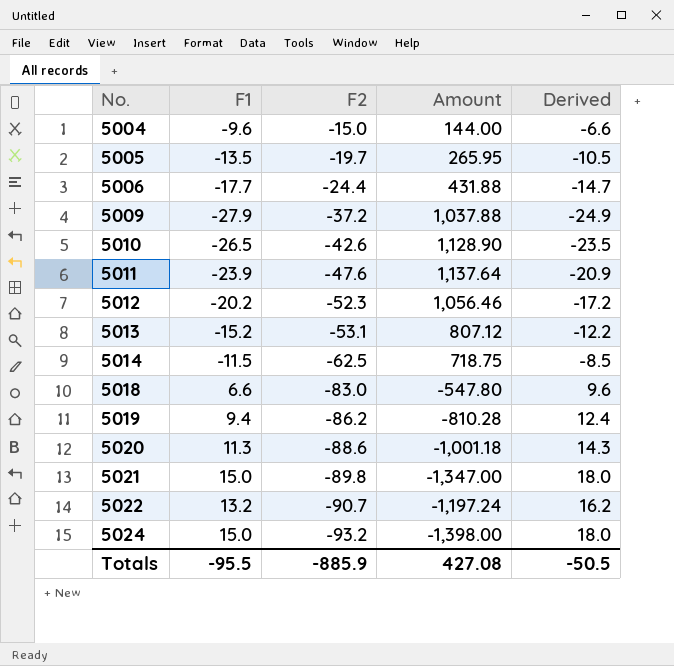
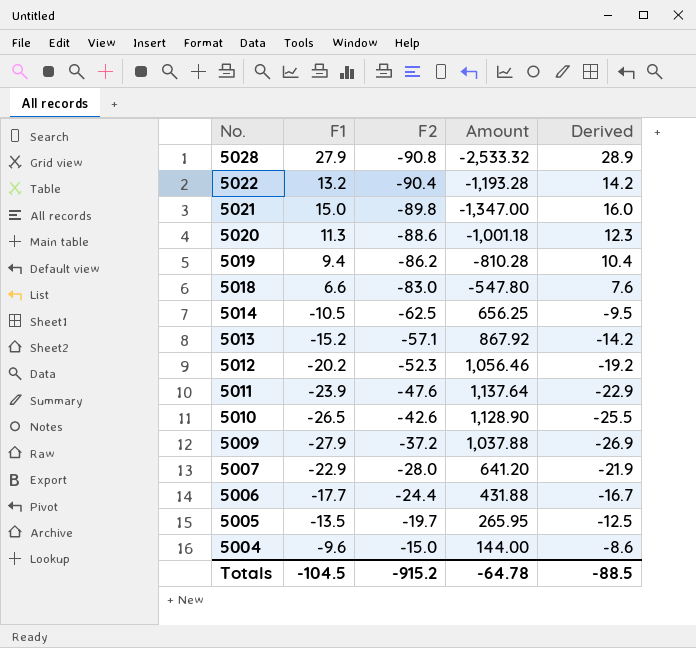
row order: No. ascending -> No. descending
column Derived | formula: [F1] + 3 -> [F1] + 1
row 5024: 15.0 | -93.2 | -1,398.00 | 18.0 -> none
row 5028: none -> 27.9 | -90.8 | -2,533.32 | 28.9
5022 | F2: -90.7 -> -90.4
5022 | Amount: -1,197.24 -> -1,193.28
5014 | F1: -11.5 -> -10.5
5014 | Amount: 718.75 -> 656.25
5013 | F2: -53.1 -> -57.1
5013 | Amount: 807.12 -> 867.92
row 5007: none -> -22.9 | -28.0 | 641.20 | -21.9
Totals | F1: -95.5 -> -104.5
Totals | F2: -885.9 -> -915.2
Totals | Amount: 427.08 -> -64.78
Totals | Derived: -50.5 -> -88.5

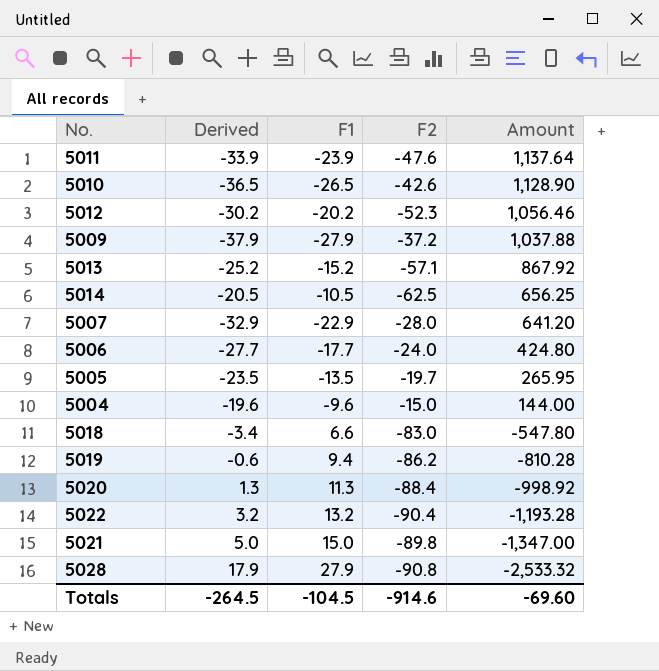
row order: No. descending -> Amount descending
column Derived | formula: [F1] + 1 -> [F1] - 10
column Derived | position: 5 -> 2
5006 | F2: -24.4 -> -24.0
5006 | Amount: 431.88 -> 424.80
5020 | F2: -88.6 -> -88.4
5020 | Amount: -1,001.18 -> -998.92
Totals | Derived: -88.5 -> -264.5
Totals | F2: -915.2 -> -914.6
Totals | Amount: -64.78 -> -69.60

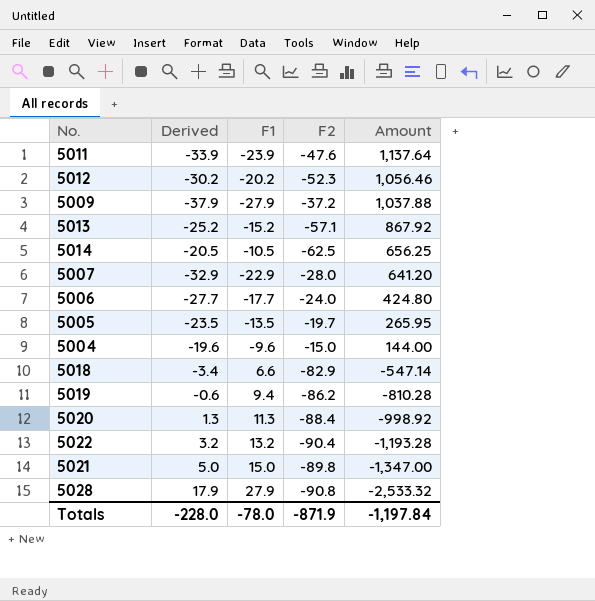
row 5010: -36.5 | -26.5 | -42.6 | 1,128.90 -> none
5018 | F2: -83.0 -> -82.9
5018 | Amount: -547.80 -> -547.14
Totals | Derived: -264.5 -> -228.0
Totals | F1: -104.5 -> -78.0
Totals | F2: -914.6 -> -871.9
Totals | Amount: -69.60 -> -1,197.84

